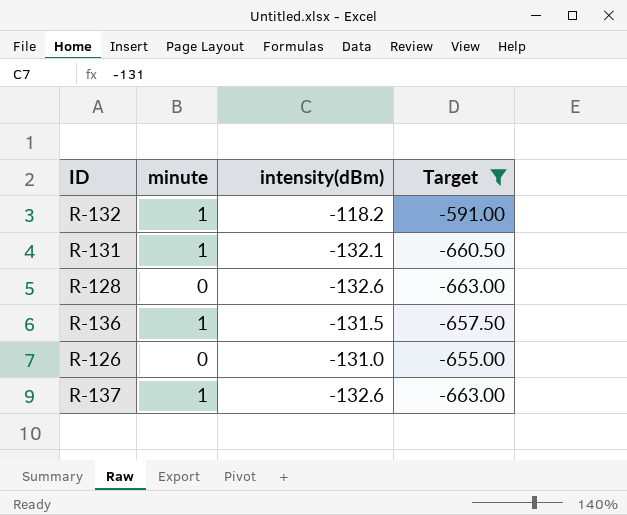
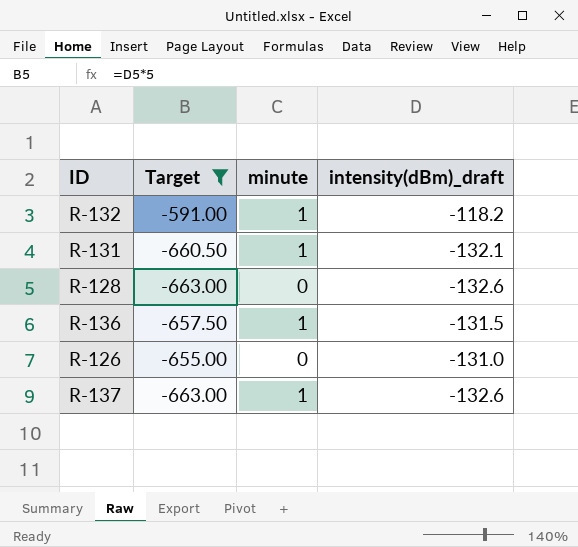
column Target | position: 4 -> 2
column name: intensity(dBm) -> intensity(dBm)_draft

